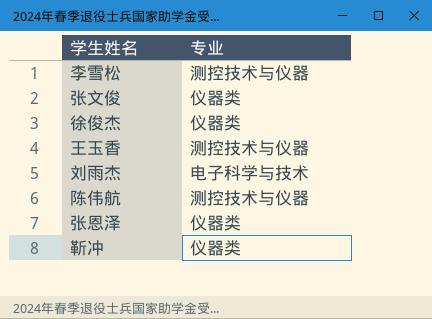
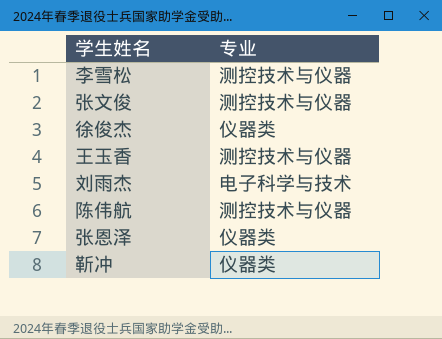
张文俊 | 专业: 仪器类 -> 测控技术与仪器

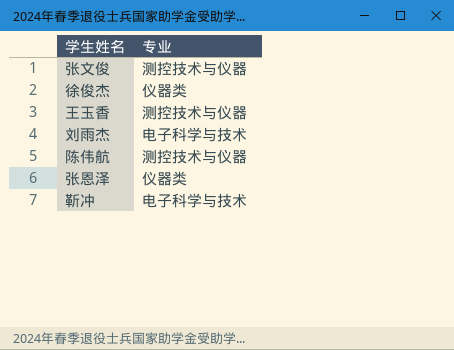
row 李雪松: 测控技术与仪器 -> none
靳冲 | 专业: 仪器类 -> 电子科学与技术

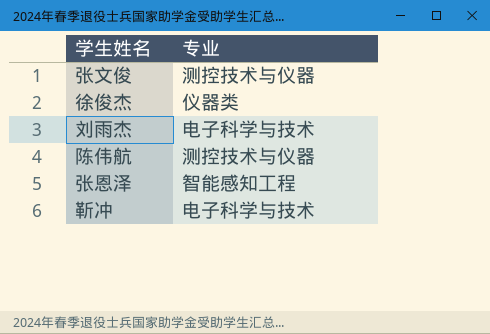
row 王玉香: 测控技术与仪器 -> none
张恩泽 | 专业: 仪器类 -> 智能感知工程

